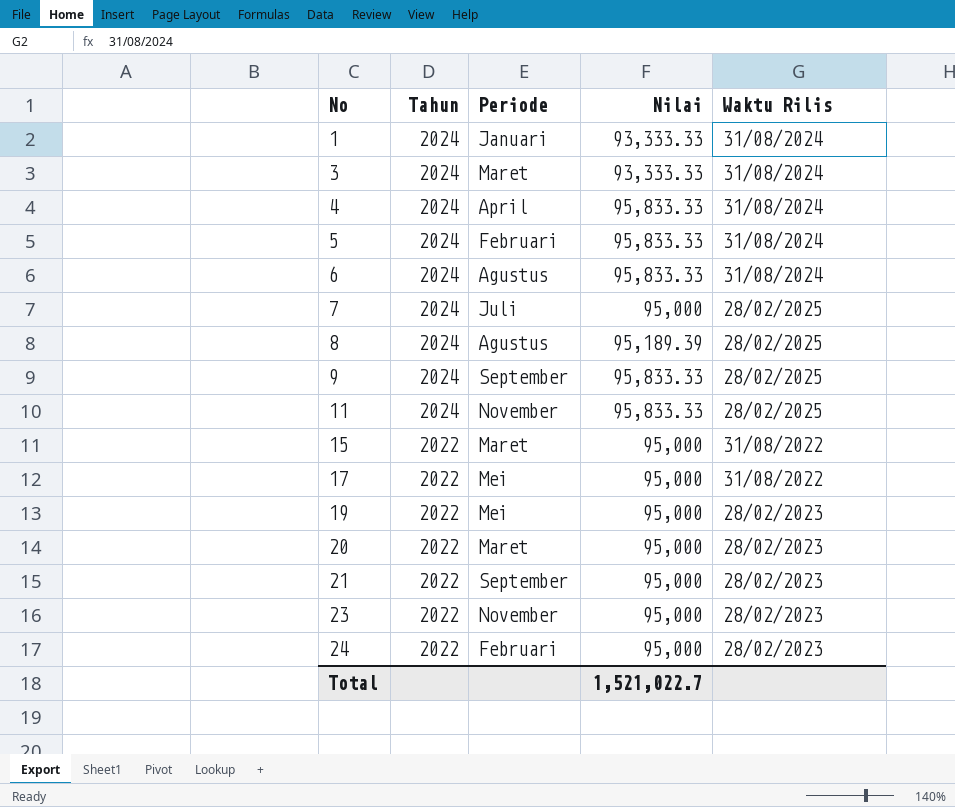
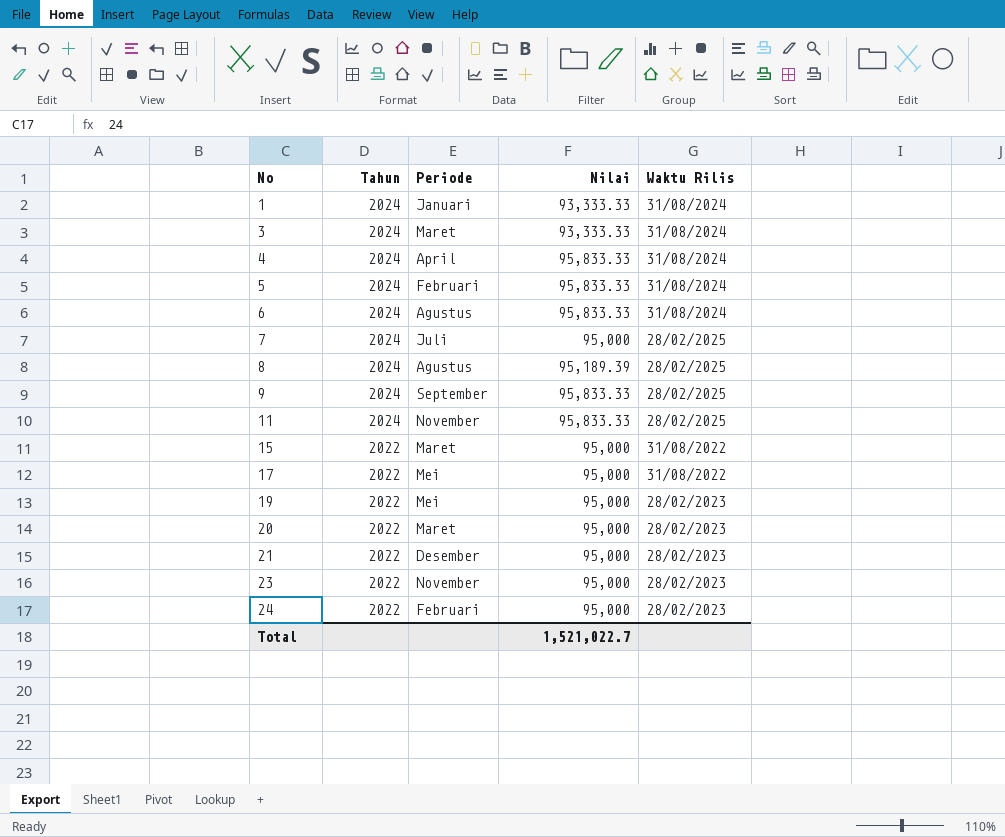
21 | Periode: September -> Desember

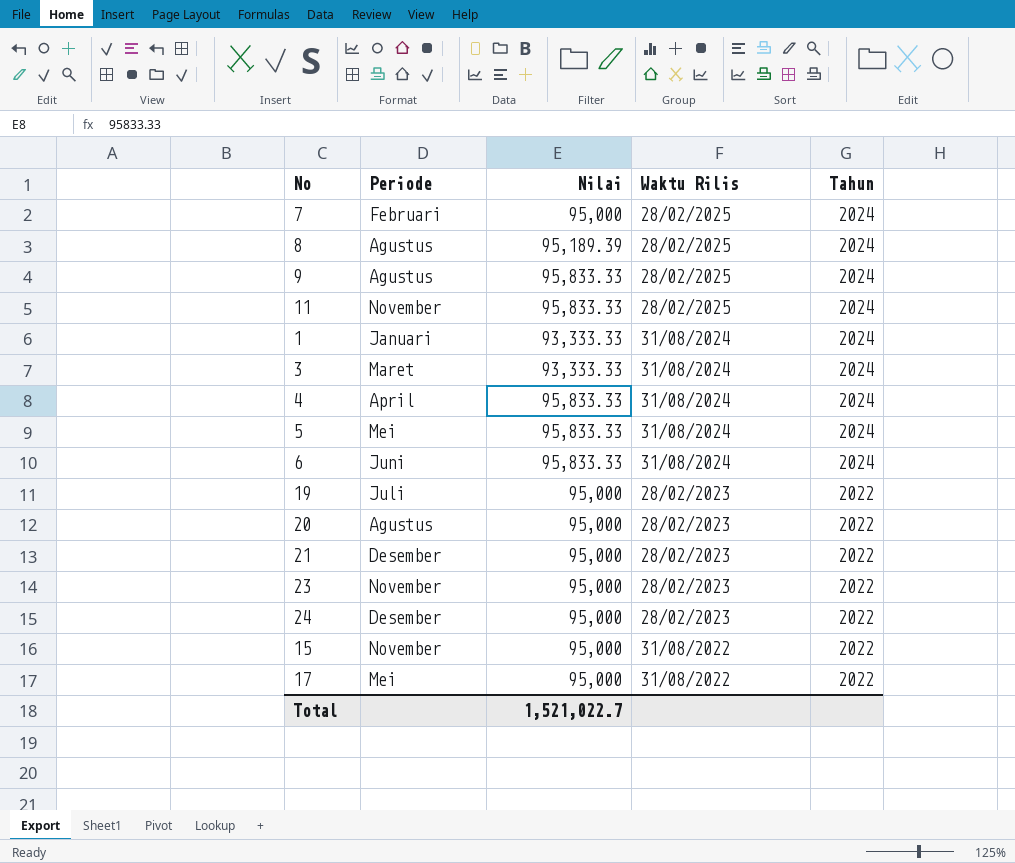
row order: No ascending -> Waktu Rilis descending
column Tahun | position: 2 -> 5
7 | Periode: Juli -> Februari
9 | Periode: September -> Agustus
5 | Periode: Februari -> Mei
6 | Periode: Agustus -> Juni
19 | Periode: Mei -> Juli
20 | Periode: Maret -> Agustus
24 | Periode: Februari -> Desember
15 | Periode: Maret -> November

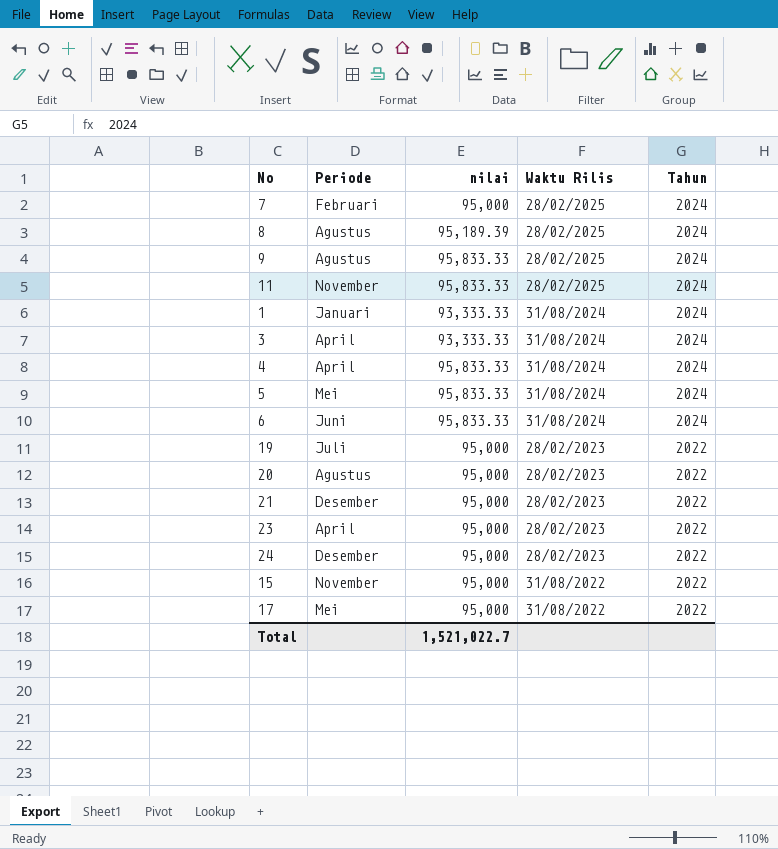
column name: Nilai -> nilai
3 | Periode: Maret -> April
23 | Periode: November -> April

